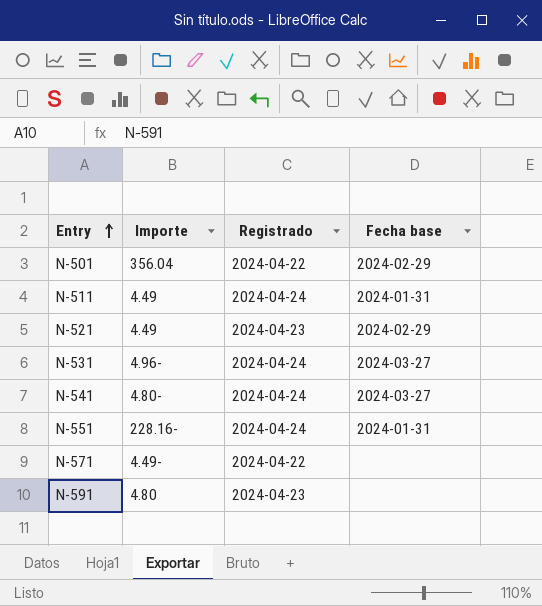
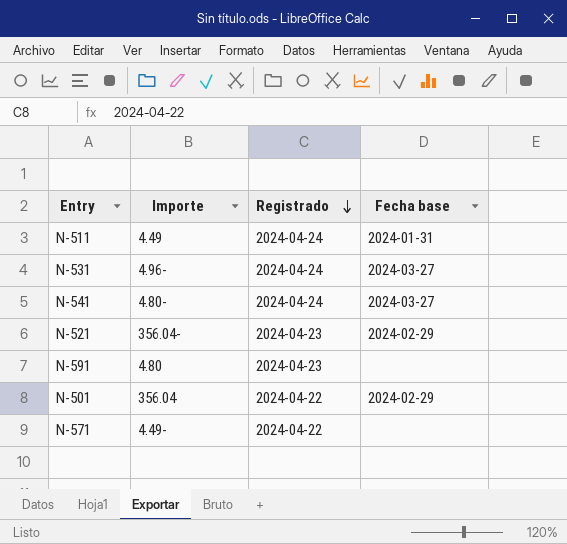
row order: Entry ascending -> Registrado descending
row N-551: 228.16- | 2024-04-24 | 2024-01-31 -> none
N-521 | Importe: 4.49 -> 356.04-

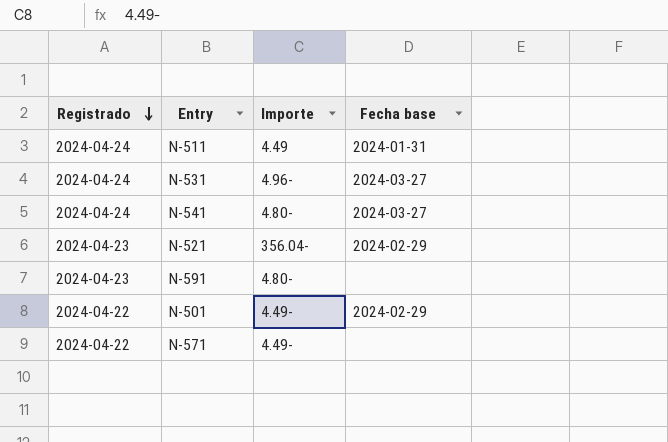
column Registrado | position: 3 -> 1
N-591 | Importe: 4.80 -> 4.80-
N-501 | Importe: 356.04 -> 4.49-

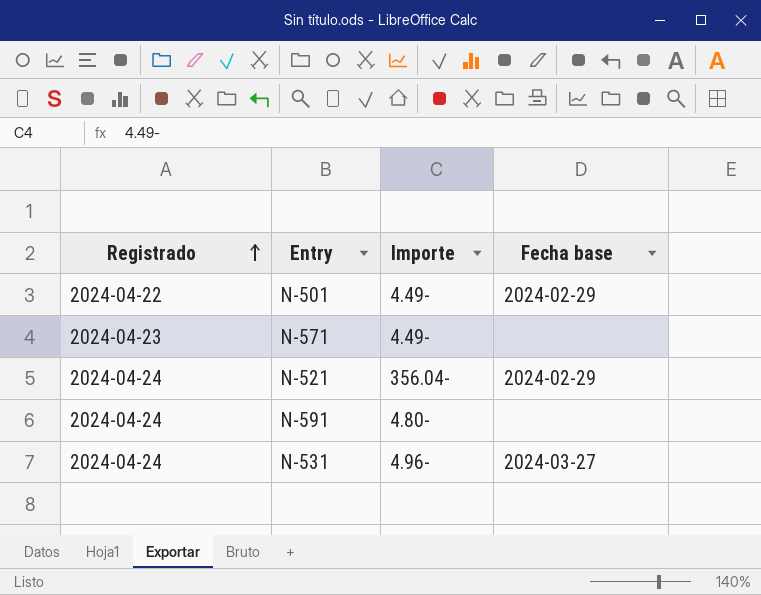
row order: Registrado descending -> Registrado ascending
row N-511: 2024-04-24 | 4.49 | 2024-01-31 -> none
row N-541: 2024-04-24 | 4.80- | 2024-03-27 -> none
N-571 | Registrado: 2024-04-22 -> 2024-04-23
N-521 | Registrado: 2024-04-23 -> 2024-04-24
N-591 | Registrado: 2024-04-23 -> 2024-04-24

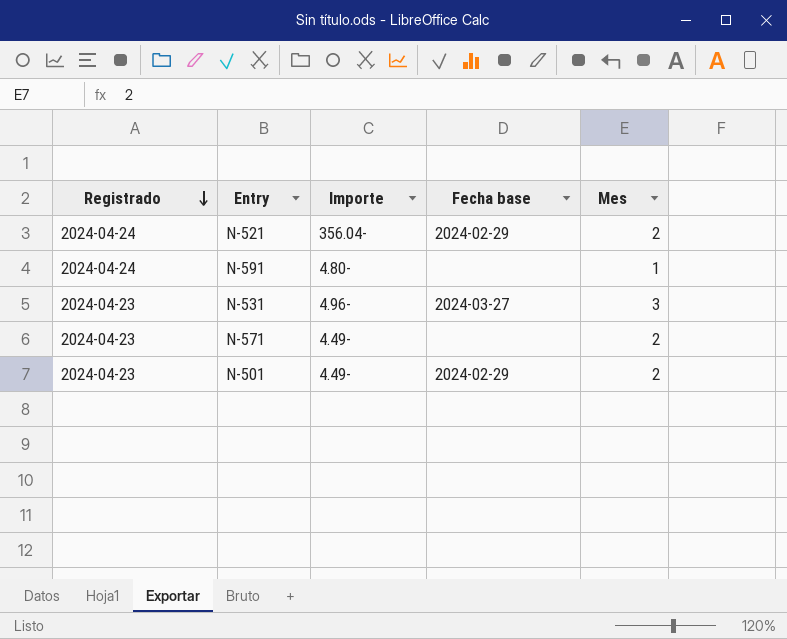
row order: Registrado ascending -> Registrado descending
column Mes | position: none -> 5
N-531 | Registrado: 2024-04-24 -> 2024-04-23
N-501 | Registrado: 2024-04-22 -> 2024-04-23

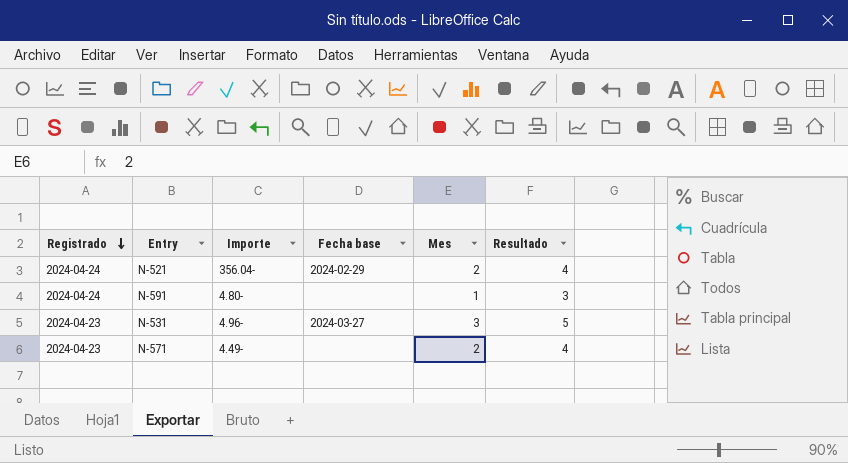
column Resultado | formula: none -> [Mes] + 2
row N-501: 2024-04-23 | 4.49- | 2024-02-29 | 2 -> none

